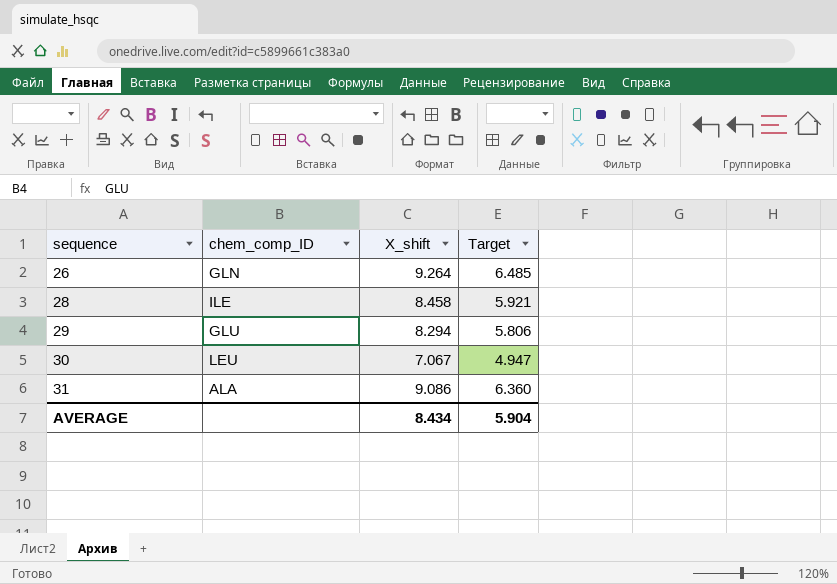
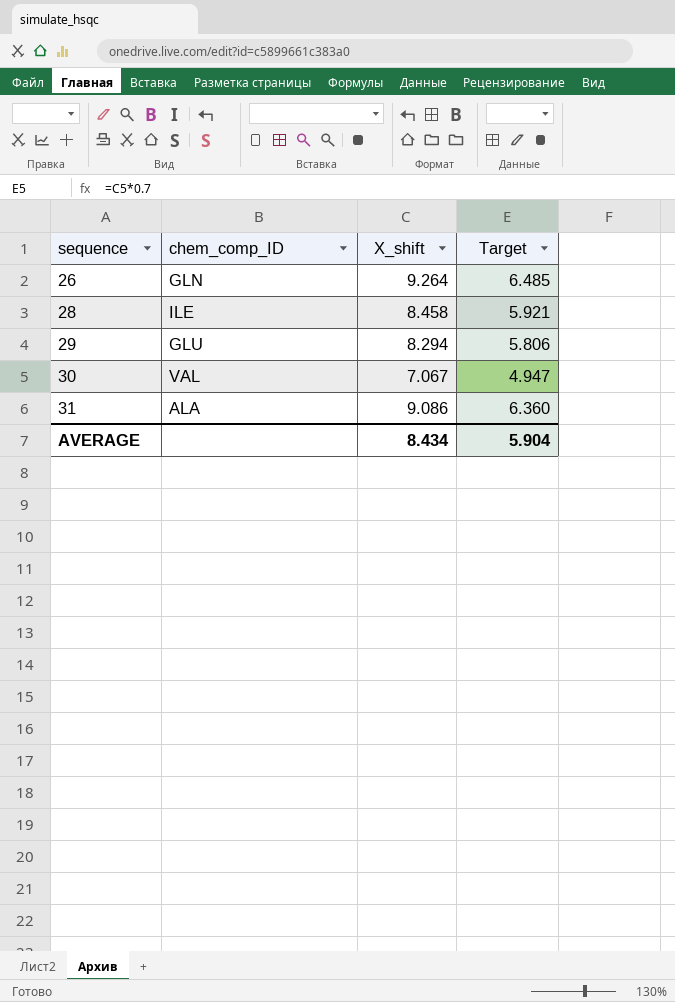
30 | chem_comp_ID: LEU -> VAL

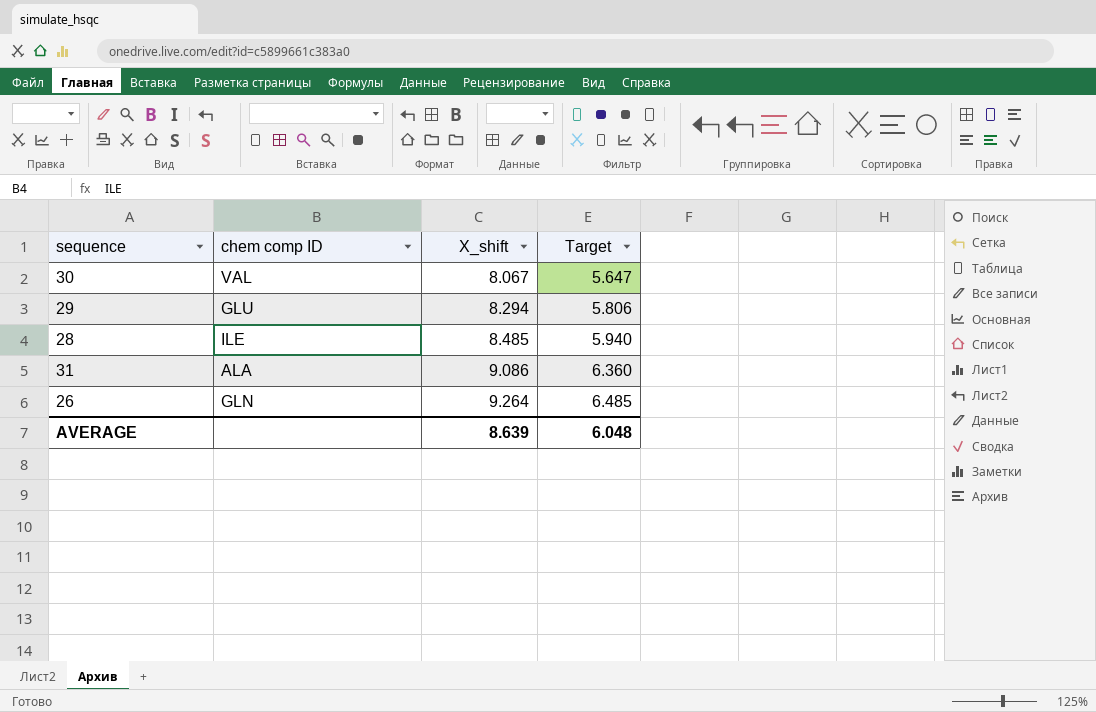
row order: sequence ascending -> X_shift ascending
column name: chem_comp_ID -> chem comp ID
30 | X_shift: 7.067 -> 8.067
30 | Target: 4.947 -> 5.647
28 | X_shift: 8.458 -> 8.485
28 | Target: 5.921 -> 5.940
AVERAGE | X_shift: 8.434 -> 8.639
AVERAGE | Target: 5.904 -> 6.048

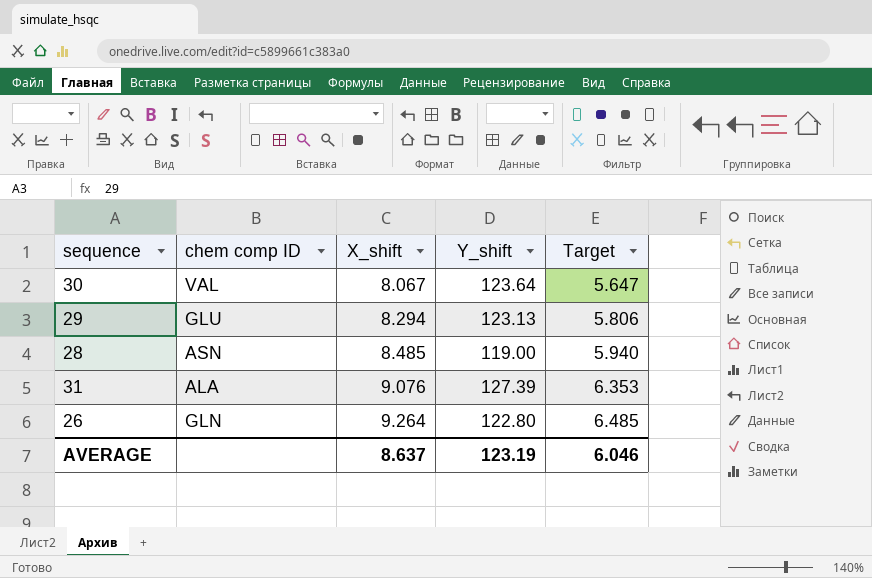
column Y_shift | position: none -> 4
28 | chem comp ID: ILE -> ASN
31 | X_shift: 9.086 -> 9.076
31 | Target: 6.360 -> 6.353
AVERAGE | X_shift: 8.639 -> 8.637
AVERAGE | Target: 6.048 -> 6.046

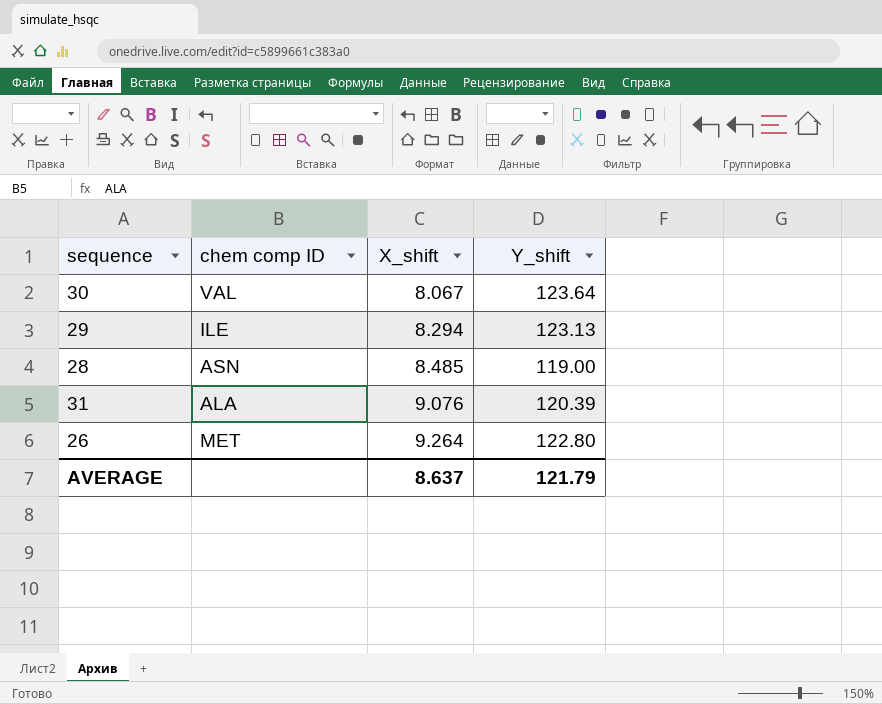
column Target | formula: [X_shift] * 0.7 -> none
29 | chem comp ID: GLU -> ILE
31 | Y_shift: 127.39 -> 120.39
26 | chem comp ID: GLN -> MET
AVERAGE | Y_shift: 123.19 -> 121.79

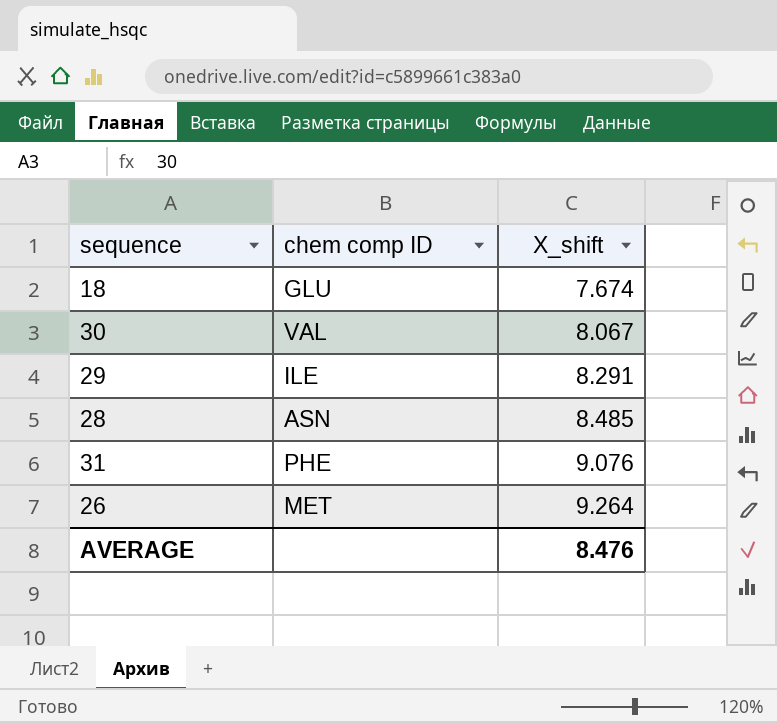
column Y_shift | position: 4 -> none
row 18: none -> GLU | 7.674
29 | X_shift: 8.294 -> 8.291
31 | chem comp ID: ALA -> PHE
AVERAGE | X_shift: 8.637 -> 8.476

